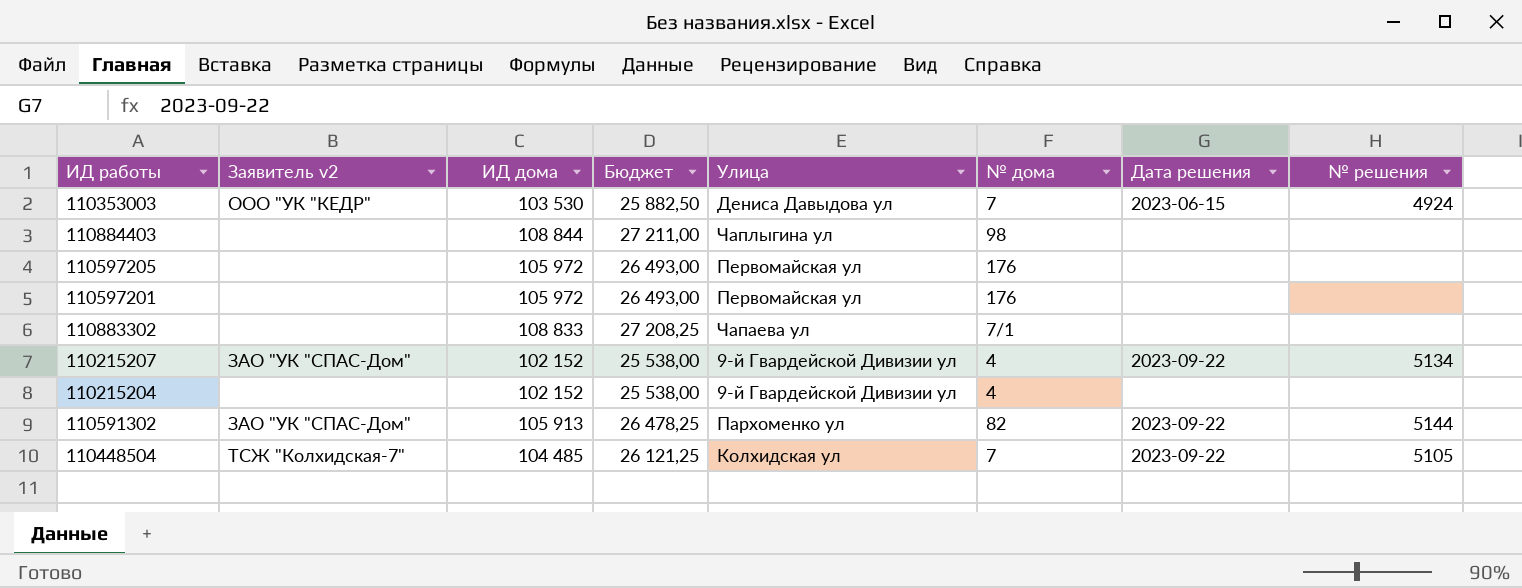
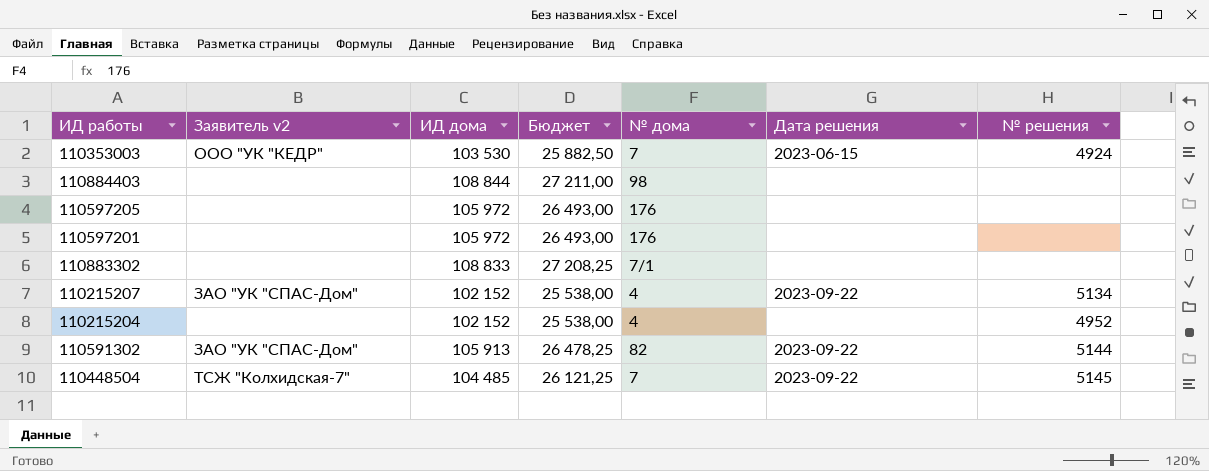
column Улица | position: 5 -> none
110215204 | № решения: none -> 4952
110448504 | № решения: 5105 -> 5145

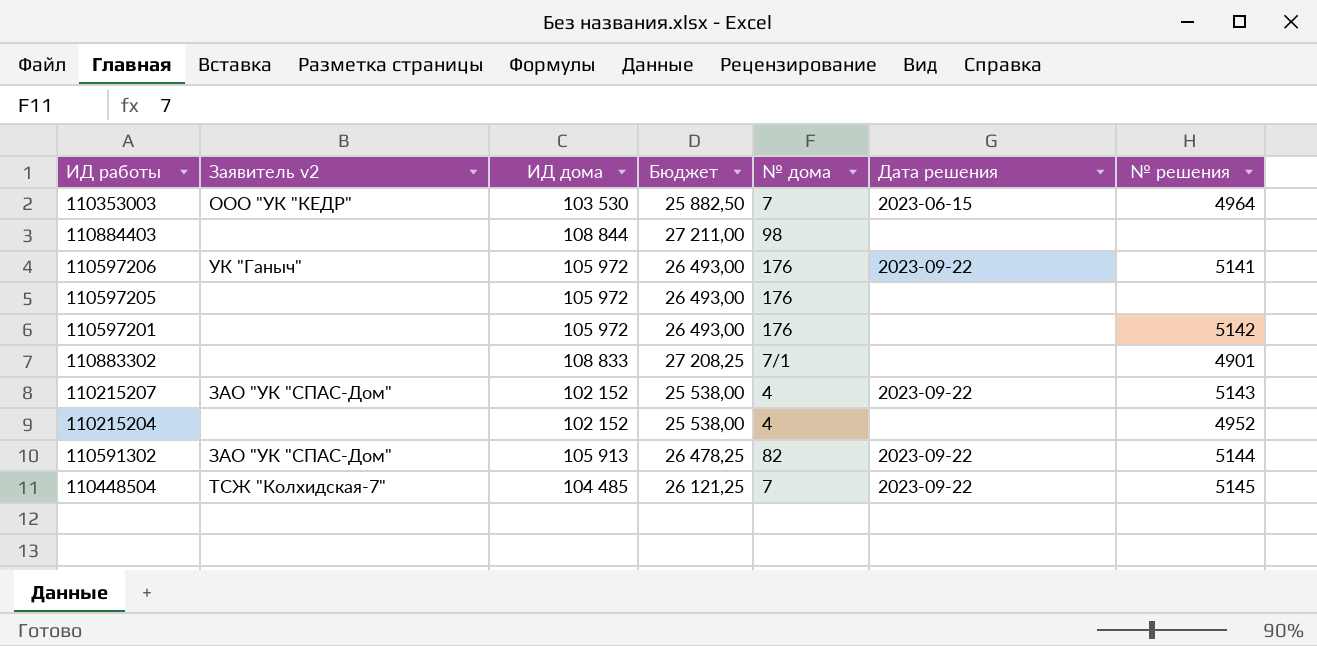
110353003 | № решения: 4924 -> 4964
row 110597206: none -> УК "Ганыч" | 105 972 | 26 493,00 | 176 | 2023-09-22 | 5141
110597201 | № решения: none -> 5142
110883302 | № решения: none -> 4901
110215207 | № решения: 5134 -> 5143

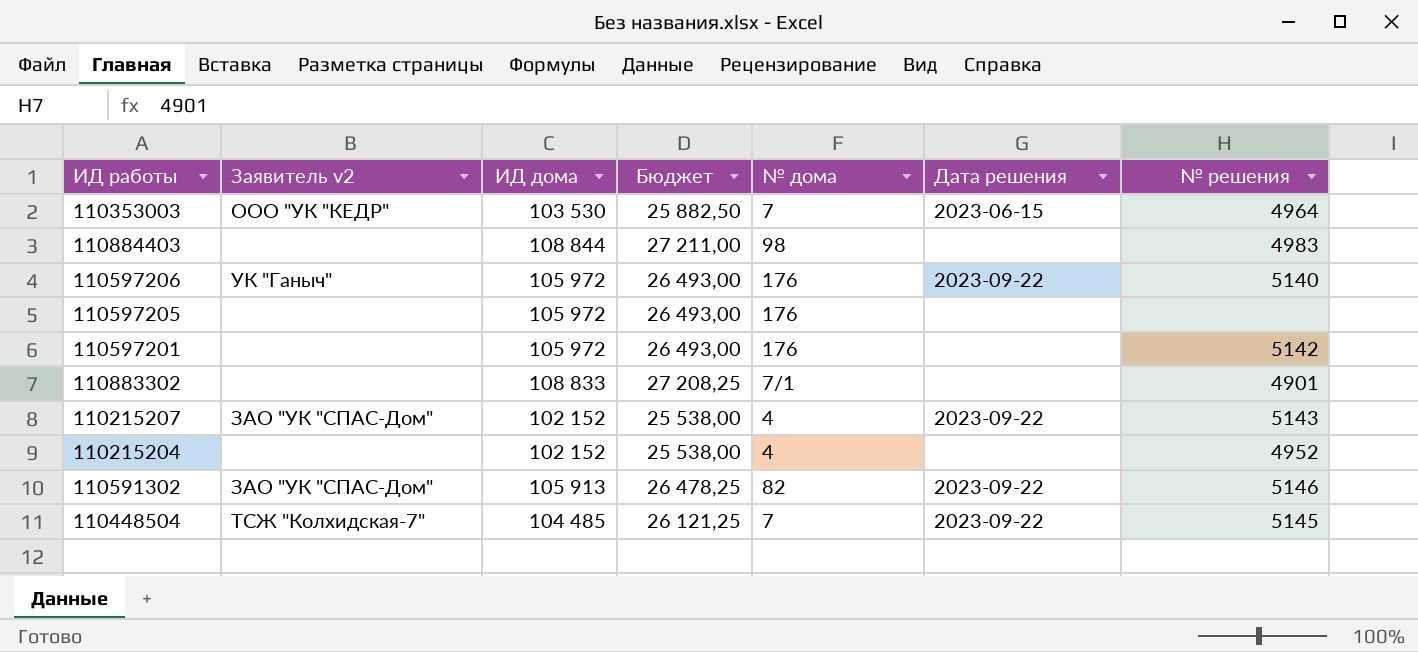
110884403 | № решения: none -> 4983
110597206 | № решения: 5141 -> 5140
110591302 | № решения: 5144 -> 5146

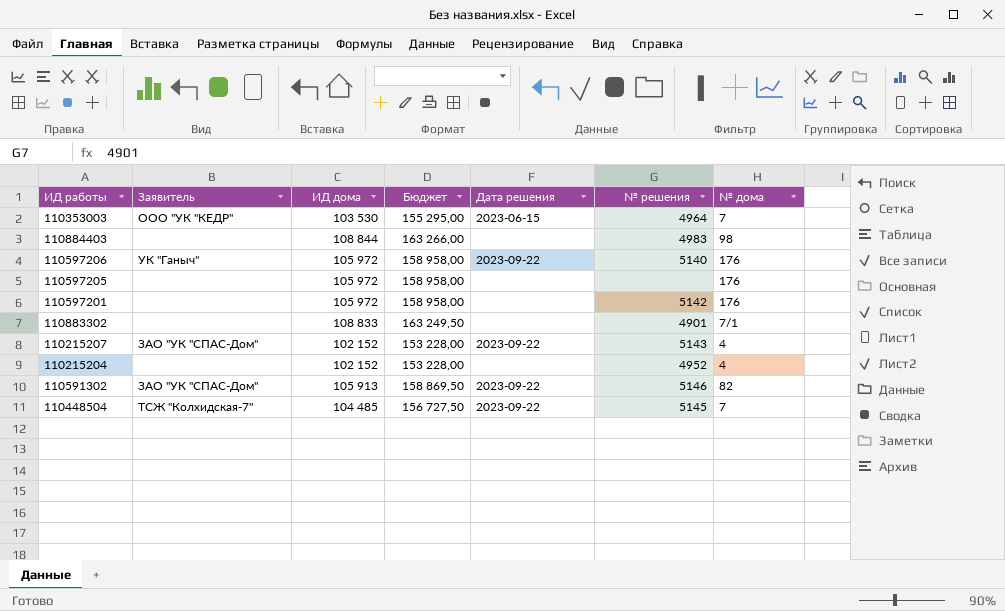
column name: Заявитель v2 -> Заявитель
column Бюджет | formula: [ИД дома] * 0,25 -> [ИД дома] * 1,5
column № дома | position: 5 -> 7

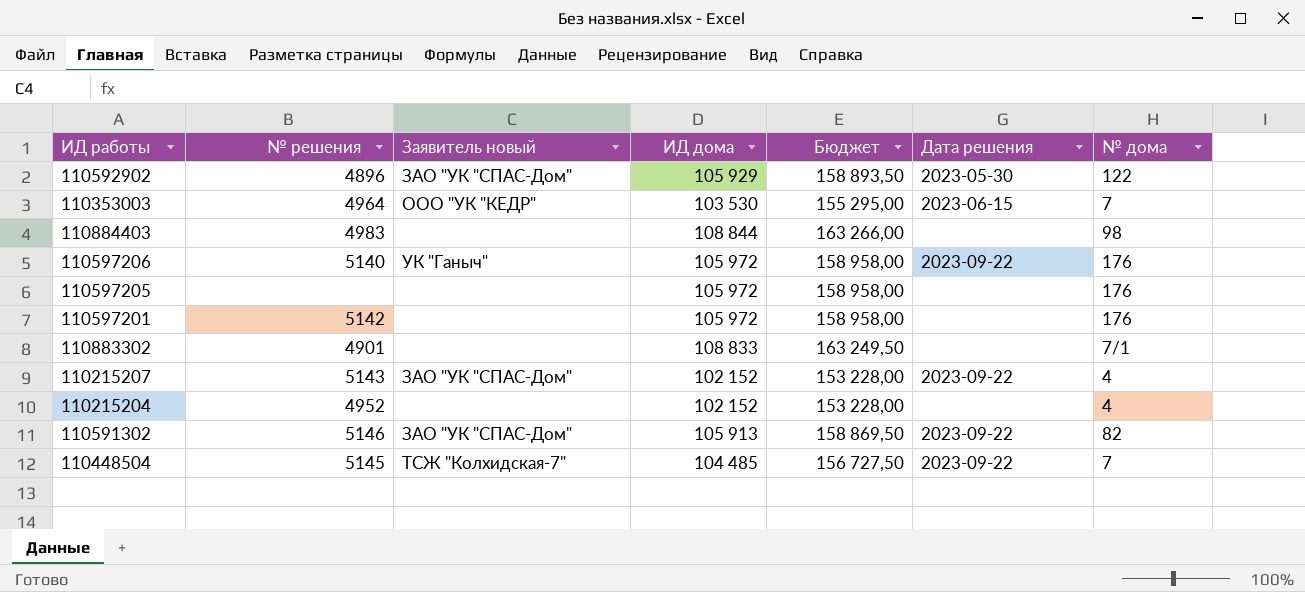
column № решения | position: 6 -> 2
column name: Заявитель -> Заявитель новый
row 110592902: none -> 4896 | ЗАО "УК "СПАС-Дом" | 105 929 | 158 893,50 | 2023-05-30 | 122

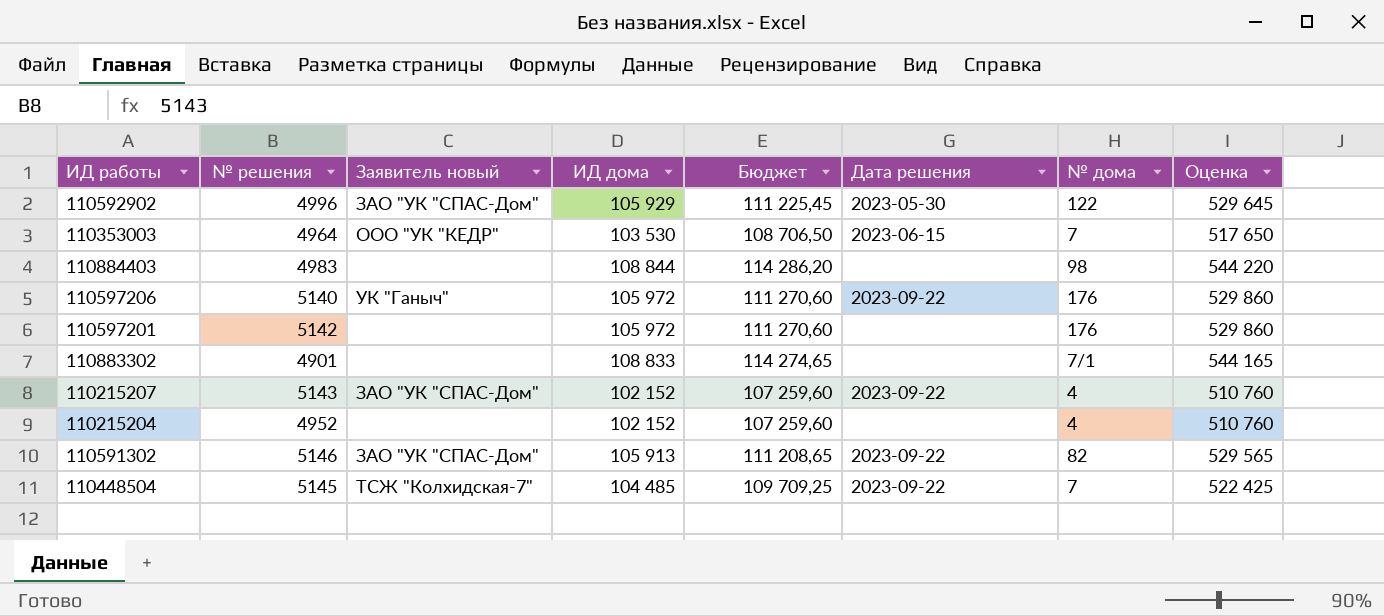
column Бюджет | formula: [ИД дома] * 1,5 -> [ИД дома] * 1,05
column Оценка | formula: none -> [ИД дома] * 5
row 110597205: none | none | 105 972 | 158 958,00 | none | 176 -> none
110592902 | № решения: 4896 -> 4996

